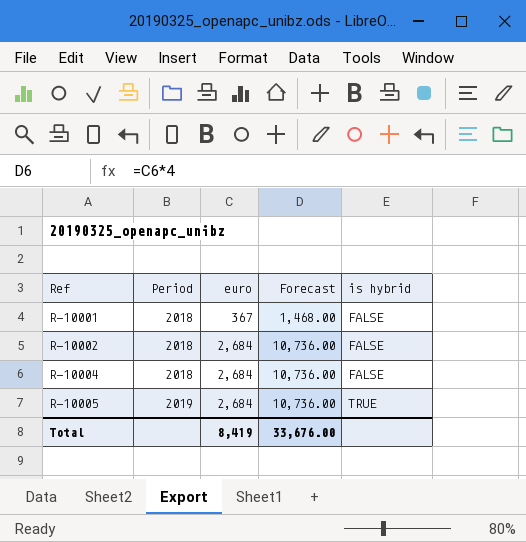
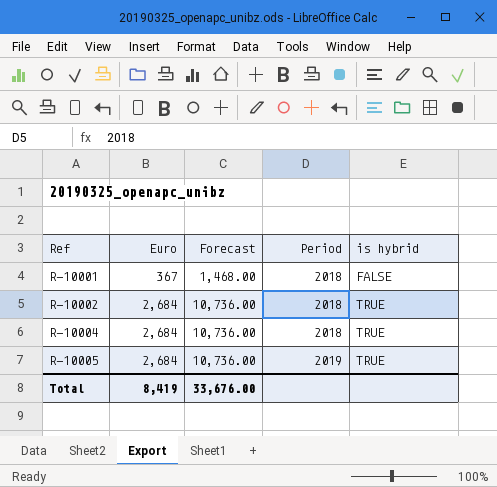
column name: euro -> Euro
column Period | position: 2 -> 4
R-10002 | is hybrid: FALSE -> TRUE
R-10004 | is hybrid: FALSE -> TRUE

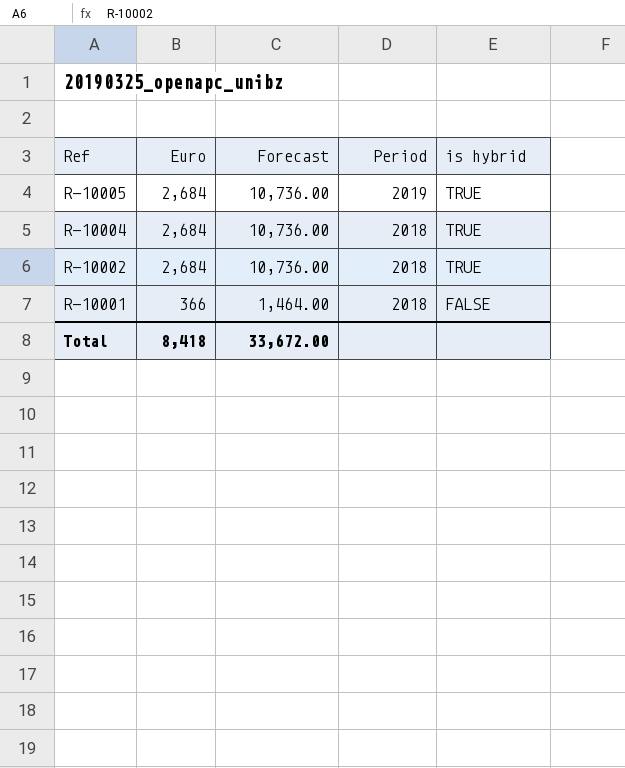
row order: Ref ascending -> Ref descending
R-10001 | Euro: 367 -> 366
R-10001 | Forecast: 1,468.00 -> 1,464.00
Total | Euro: 8,419 -> 8,418
Total | Forecast: 33,676.00 -> 33,672.00

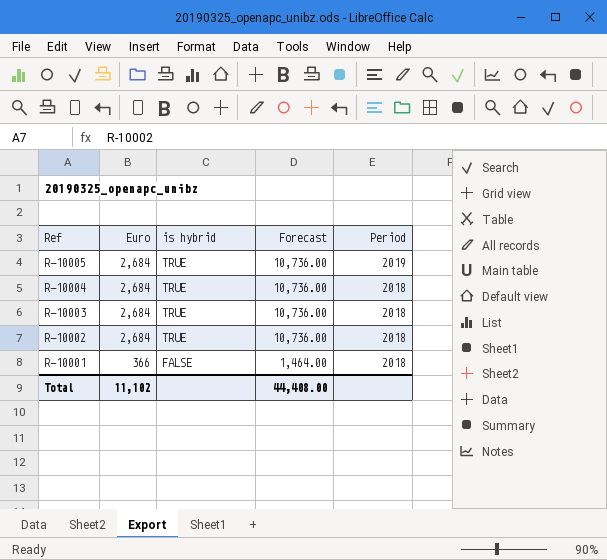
column is hybrid | position: 5 -> 3
row R-10003: none -> 2,684 | TRUE | 10,736.00 | 2018
Total | Euro: 8,418 -> 11,102
Total | Forecast: 33,672.00 -> 44,408.00

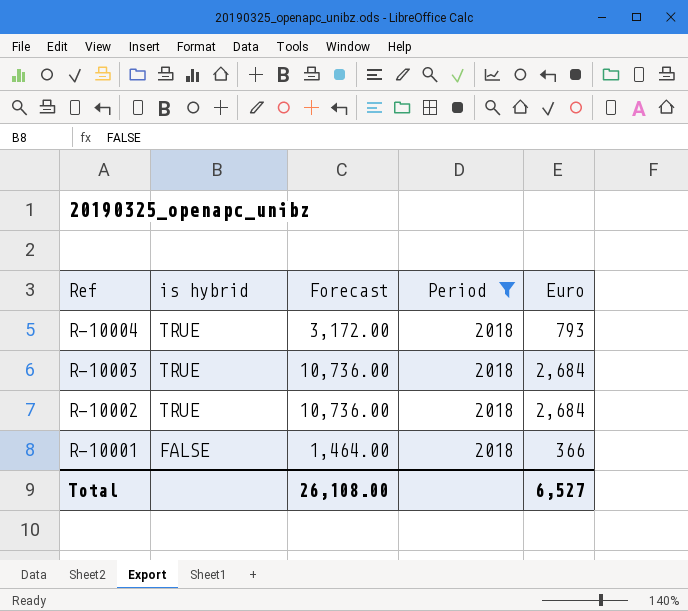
filter: none -> Period = 2018
column Euro | position: 2 -> 5
R-10004 | Forecast: 10,736.00 -> 3,172.00
R-10004 | Euro: 2,684 -> 793
Total | Forecast: 44,408.00 -> 26,108.00
Total | Euro: 11,102 -> 6,527

